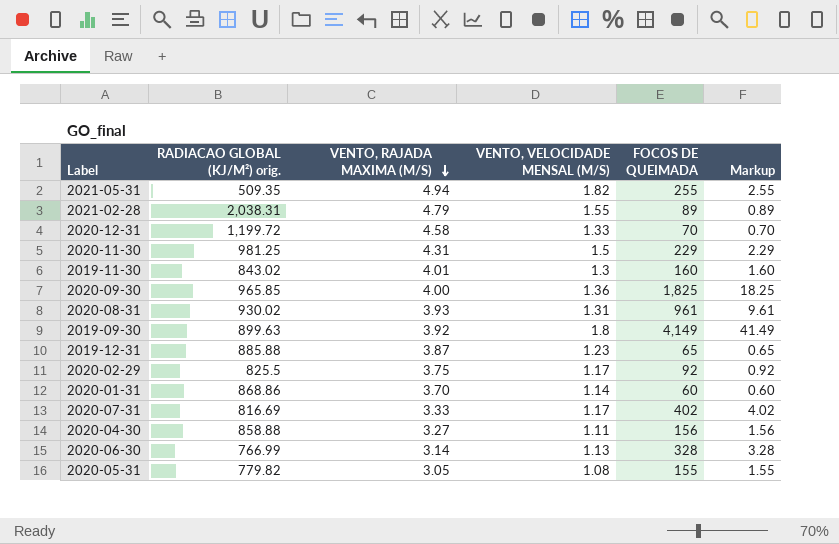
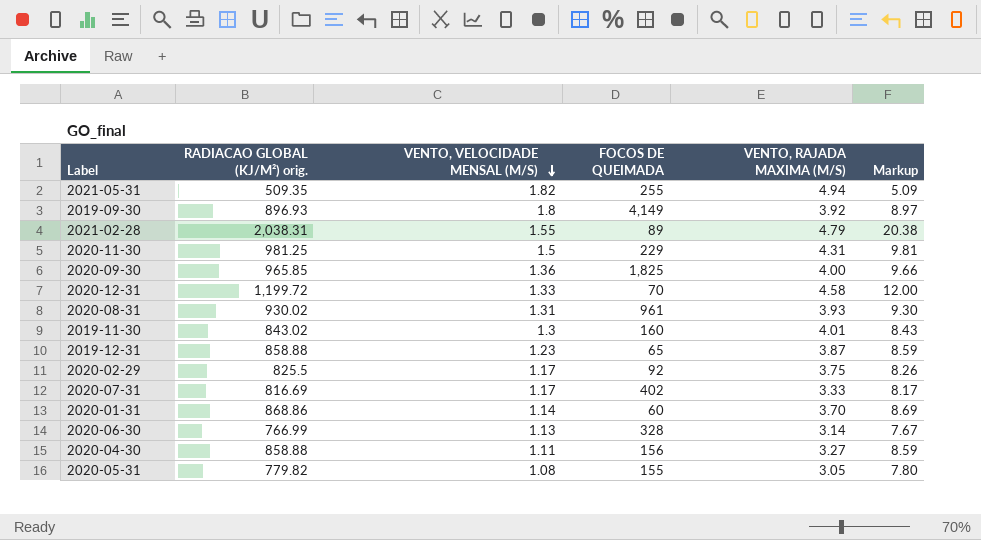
row order: VENTO, RAJADA MAXIMA (M/S) descending -> VENTO, VELOCIDADE MENSAL (M/S) descending
column VENTO, RAJADA MAXIMA (M/S) | position: 3 -> 5
column Markup | formula: [FOCOS DE QUEIMADA] * 0.01 -> [RADIACAO GLOBAL (KJ/M²) orig.] * 0.01
2019-09-30 | RADIACAO GLOBAL (KJ/M²) orig.: 899.63 -> 896.93
2019-12-31 | RADIACAO GLOBAL (KJ/M²) orig.: 885.88 -> 858.88

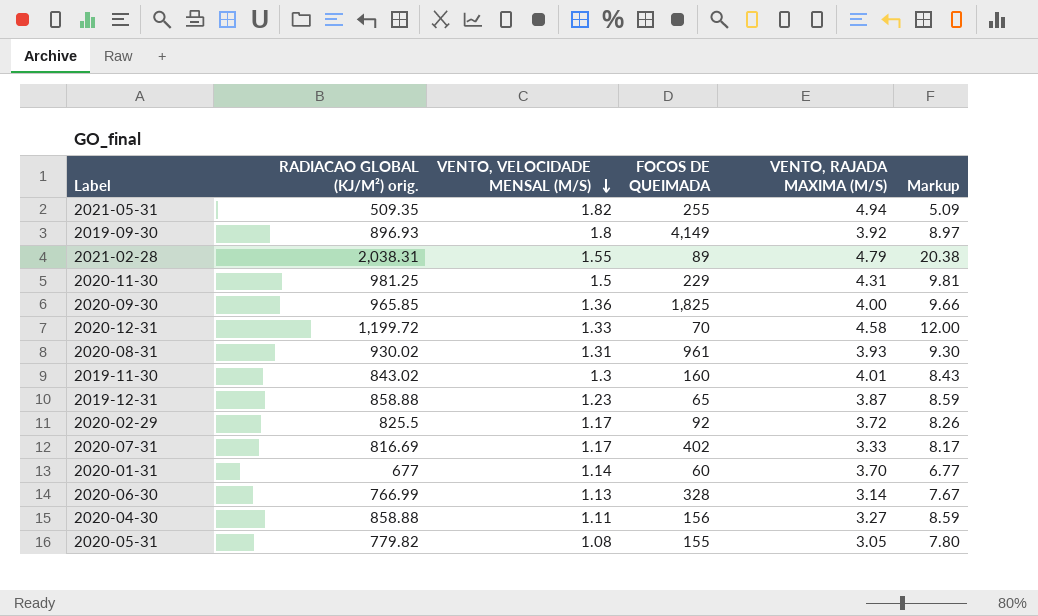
2020-02-29 | VENTO, RAJADA MAXIMA (M/S): 3.75 -> 3.72
2020-01-31 | RADIACAO GLOBAL (KJ/M²) orig.: 868.86 -> 677
2020-01-31 | Markup: 8.69 -> 6.77

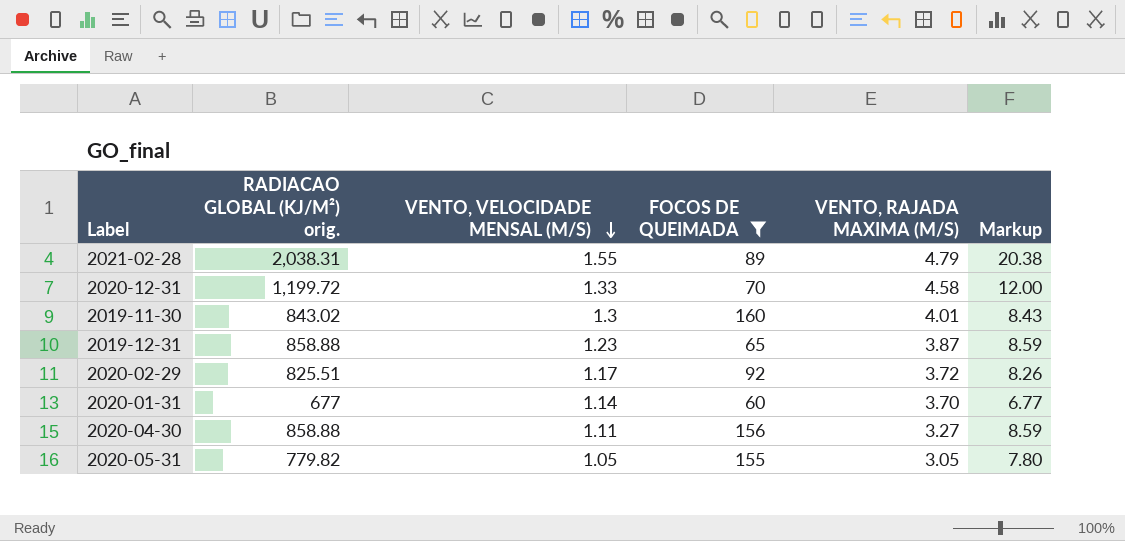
filter: none -> FOCOS DE QUEIMADA <= 160
2020-02-29 | RADIACAO GLOBAL (KJ/M²) orig.: 825.5 -> 825.51
2020-05-31 | VENTO, VELOCIDADE MENSAL (M/S): 1.08 -> 1.05

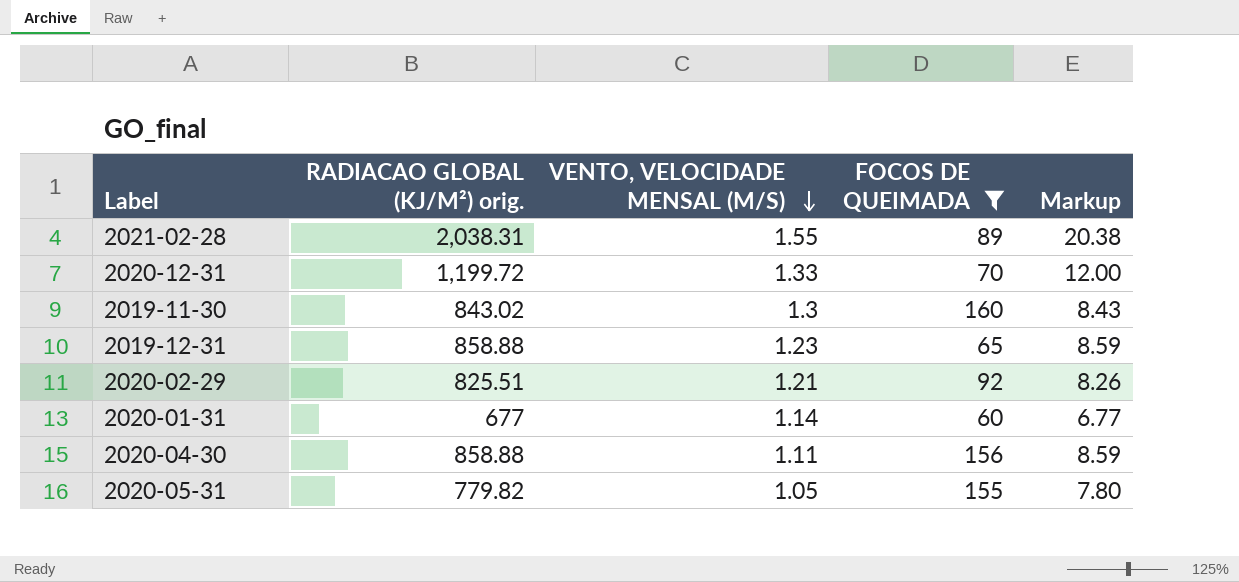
column VENTO, RAJADA MAXIMA (M/S) | position: 5 -> none
2020-02-29 | VENTO, VELOCIDADE MENSAL (M/S): 1.17 -> 1.21

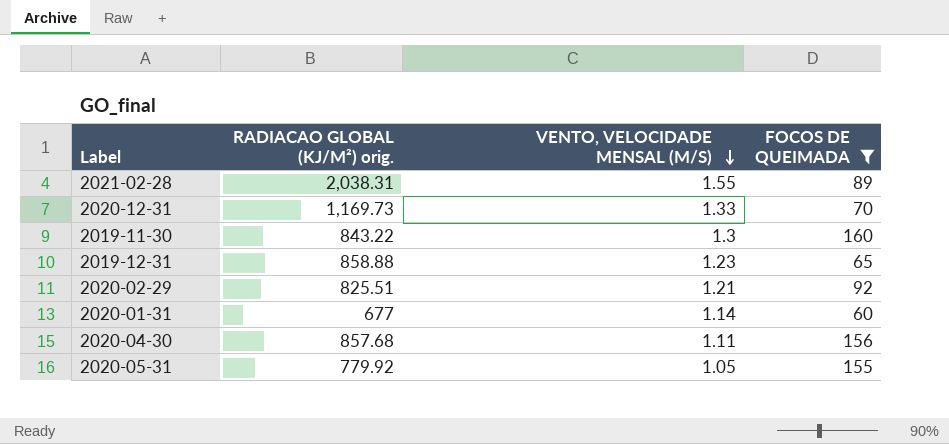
column Markup | formula: [RADIACAO GLOBAL (KJ/M²) orig.] * 0.01 -> none
2020-12-31 | RADIACAO GLOBAL (KJ/M²) orig.: 1,199.72 -> 1,169.73
2019-11-30 | RADIACAO GLOBAL (KJ/M²) orig.: 843.02 -> 843.22
2020-04-30 | RADIACAO GLOBAL (KJ/M²) orig.: 858.88 -> 857.68
2020-05-31 | RADIACAO GLOBAL (KJ/M²) orig.: 779.82 -> 779.92

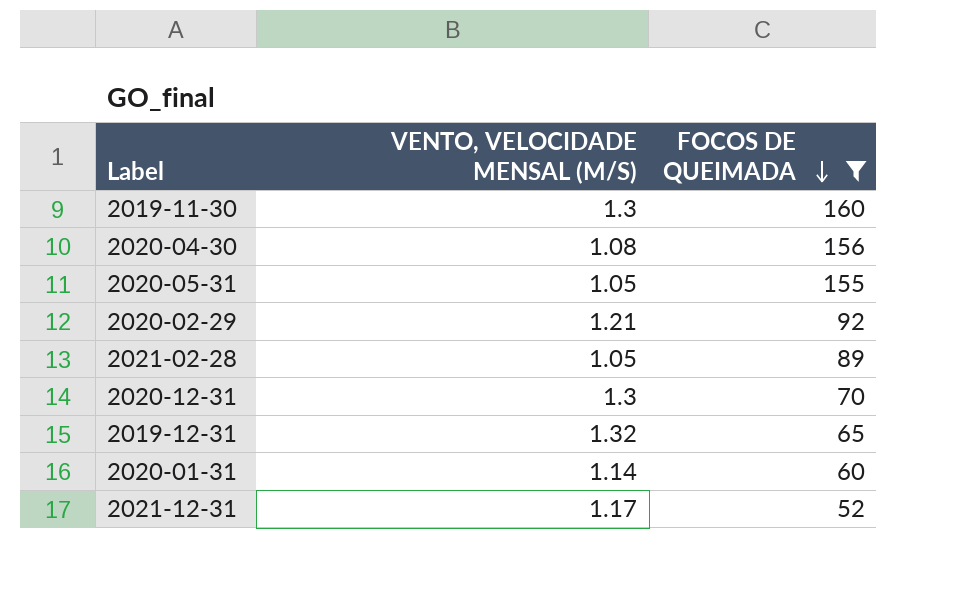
row order: VENTO, VELOCIDADE MENSAL (M/S) descending -> FOCOS DE QUEIMADA descending
column RADIACAO GLOBAL (KJ/M²) orig. | position: 2 -> none
2020-04-30 | VENTO, VELOCIDADE MENSAL (M/S): 1.11 -> 1.08
2021-02-28 | VENTO, VELOCIDADE MENSAL (M/S): 1.55 -> 1.05
2020-12-31 | VENTO, VELOCIDADE MENSAL (M/S): 1.33 -> 1.3
2019-12-31 | VENTO, VELOCIDADE MENSAL (M/S): 1.23 -> 1.32
row 2021-12-31: none -> 1.17 | 52

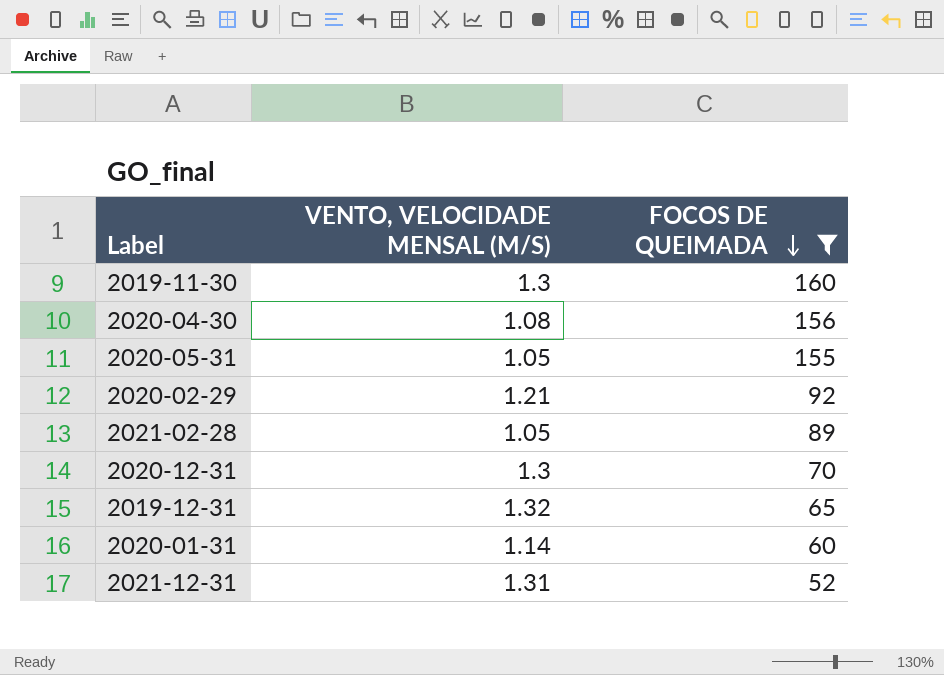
2021-12-31 | VENTO, VELOCIDADE MENSAL (M/S): 1.17 -> 1.31

